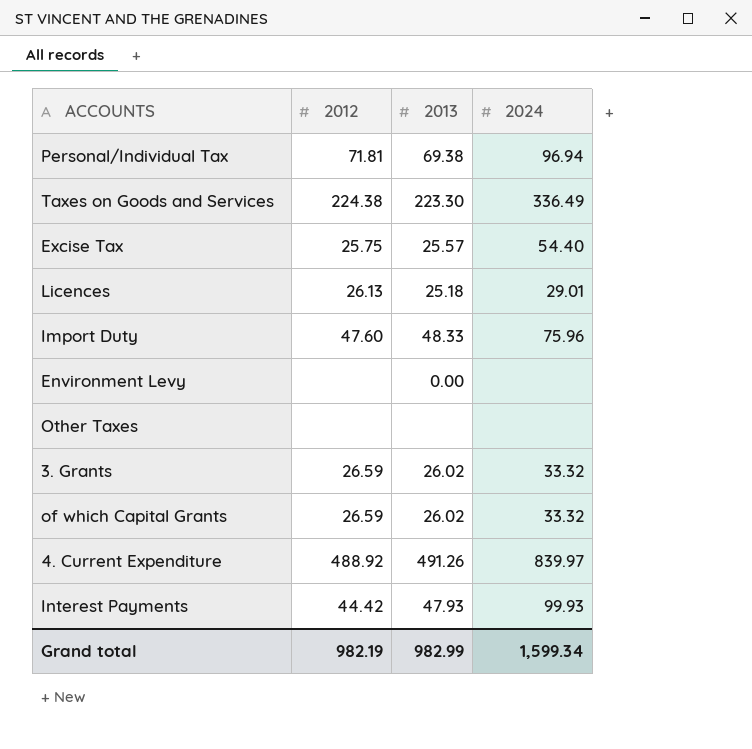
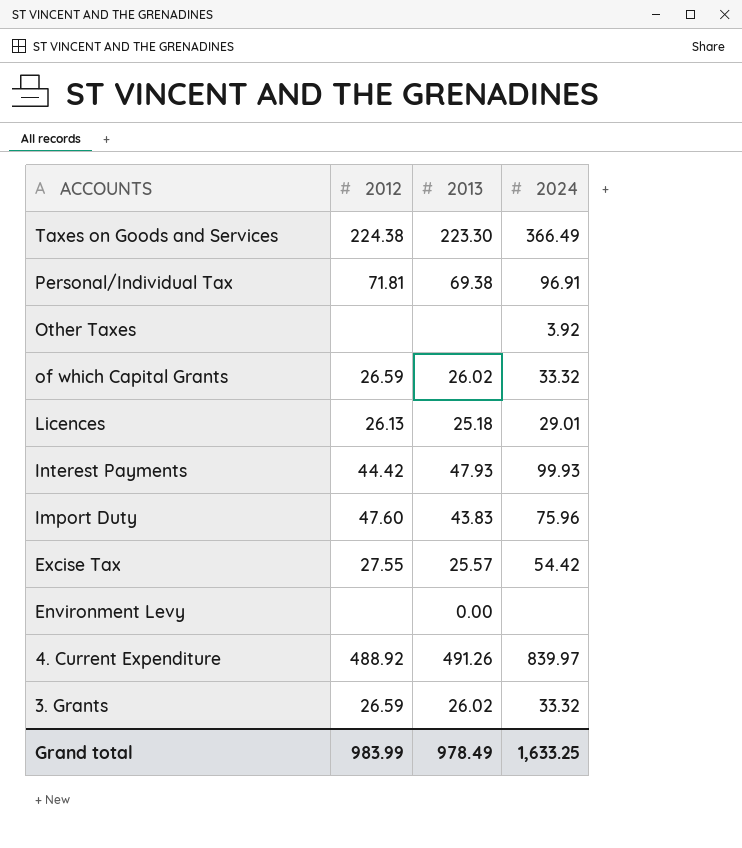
row order: none -> ACCOUNTS descending
Taxes on Goods and Services | 2024: 336.49 -> 366.49
Personal/Individual Tax | 2024: 96.94 -> 96.91
Other Taxes | 2024: none -> 3.92
Import Duty | 2013: 48.33 -> 43.83
Excise Tax | 2012: 25.75 -> 27.55
Excise Tax | 2024: 54.40 -> 54.42
Grand total | 2012: 982.19 -> 983.99
Grand total | 2013: 982.99 -> 978.49
Grand total | 2024: 1,599.34 -> 1,633.25

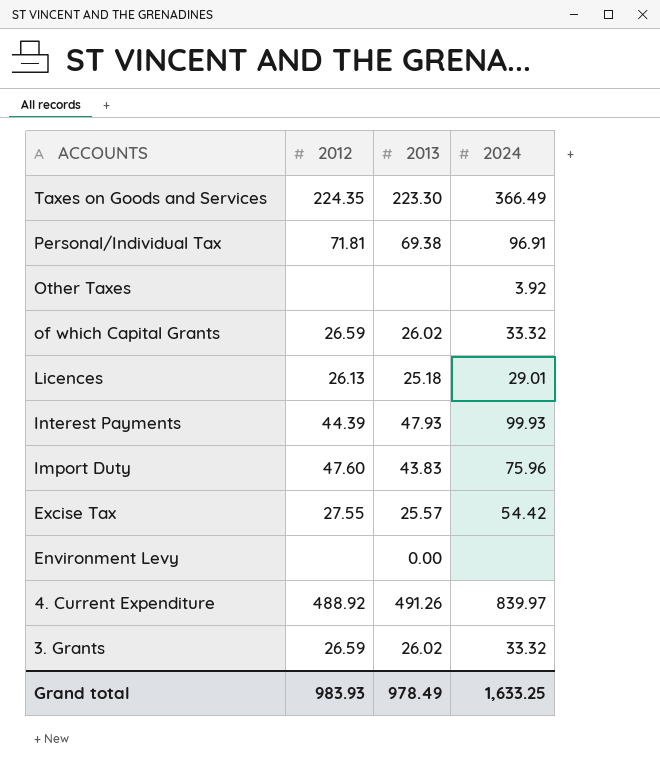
Taxes on Goods and Services | 2012: 224.38 -> 224.35
Interest Payments | 2012: 44.42 -> 44.39
Grand total | 2012: 983.99 -> 983.93

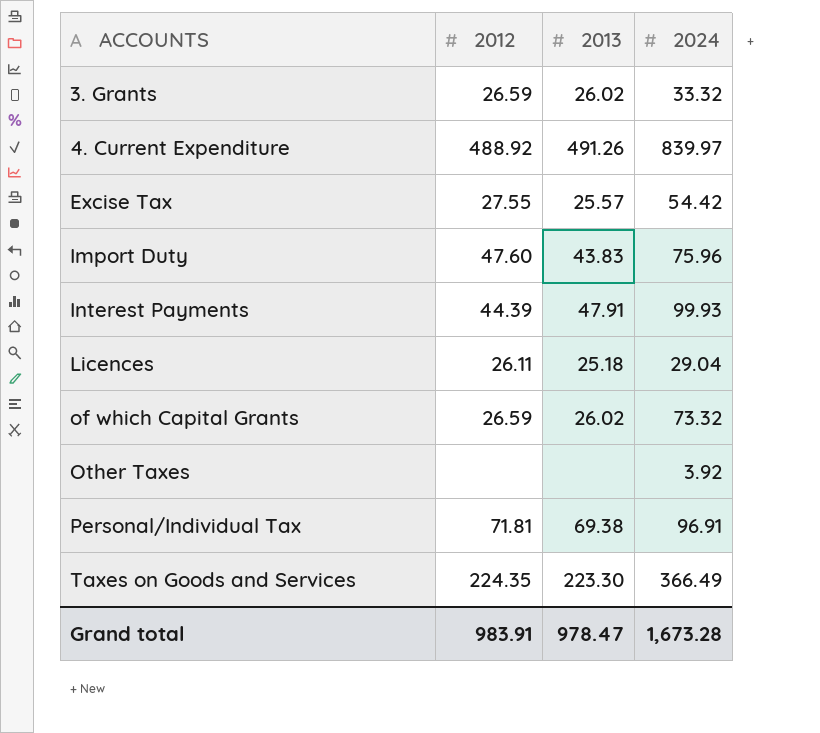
row order: ACCOUNTS descending -> ACCOUNTS ascending
row Environment Levy: none | 0.00 | none -> none
Interest Payments | 2013: 47.93 -> 47.91
Licences | 2012: 26.13 -> 26.11
Licences | 2024: 29.01 -> 29.04
of which Capital Grants | 2024: 33.32 -> 73.32
Grand total | 2012: 983.93 -> 983.91
Grand total | 2013: 978.49 -> 978.47
Grand total | 2024: 1,633.25 -> 1,673.28

